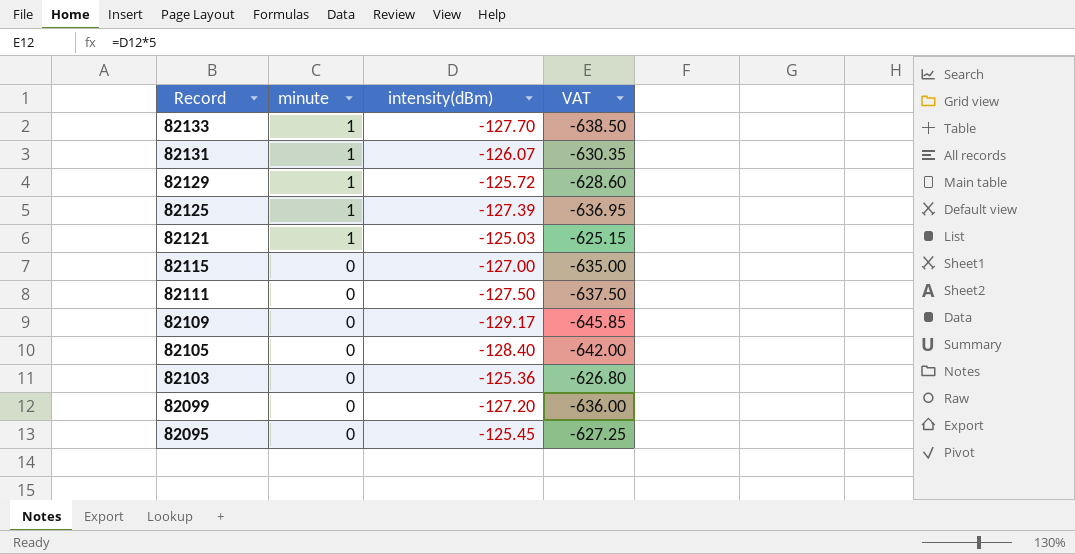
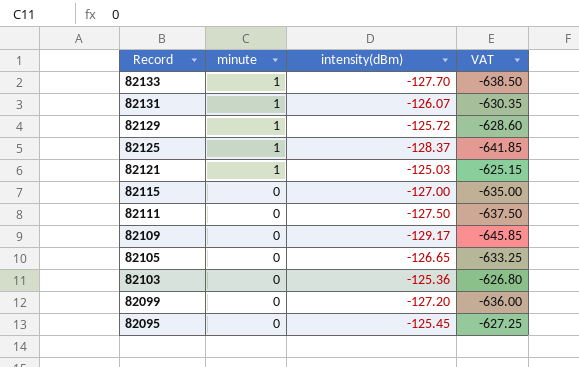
82125 | intensity(dBm): -127.39 -> -128.37
82125 | VAT: -636.95 -> -641.85
82105 | intensity(dBm): -128.40 -> -126.65
82105 | VAT: -642.00 -> -633.25

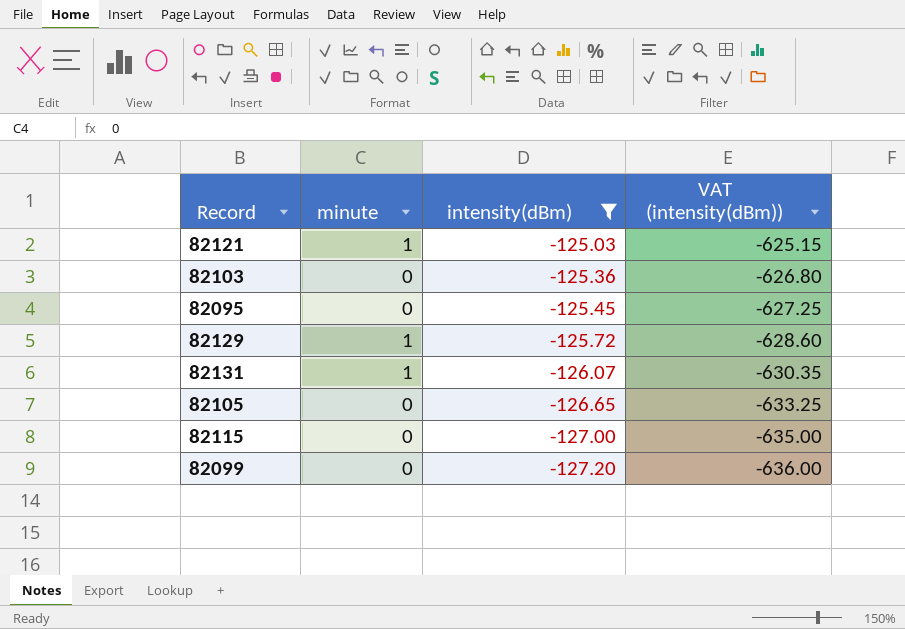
filter: none -> intensity(dBm) >= -127.20
row order: Record descending -> intensity(dBm) descending
column name: VAT -> VAT (intensity(dBm))

